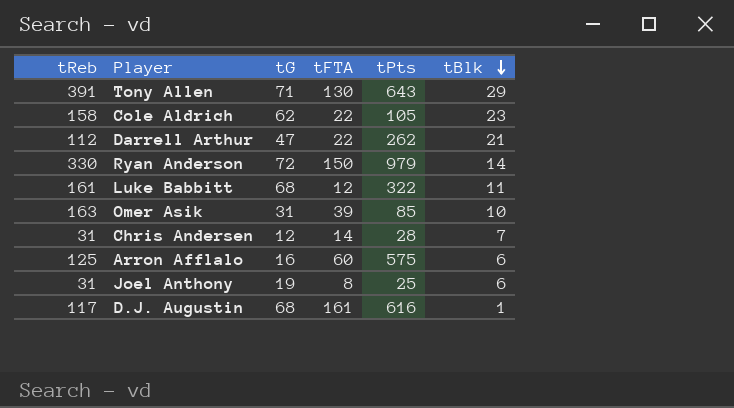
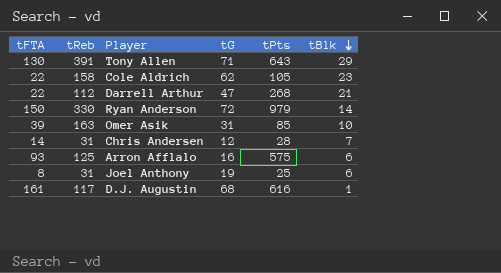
column tFTA | position: 4 -> 1
row Luke Babbitt: 161 | 68 | 12 | 322 | 11 -> none
Darrell Arthur | tPts: 262 -> 268
Arron Afflalo | tFTA: 60 -> 93

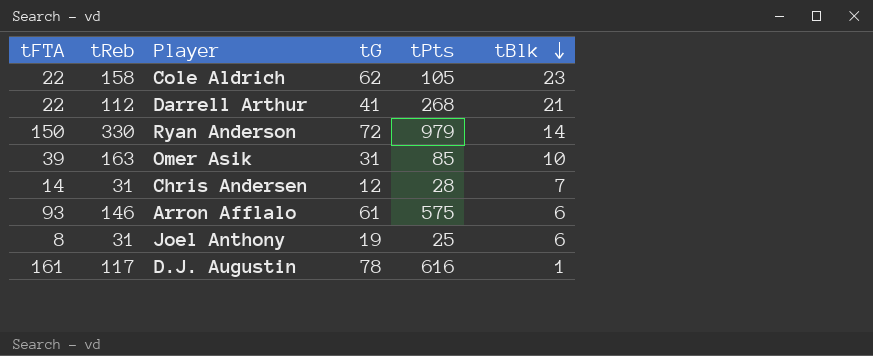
row Tony Allen: 130 | 391 | 71 | 643 | 29 -> none
Darrell Arthur | tG: 47 -> 41
Arron Afflalo | tReb: 125 -> 146
Arron Afflalo | tG: 16 -> 61
D.J. Augustin | tG: 68 -> 78

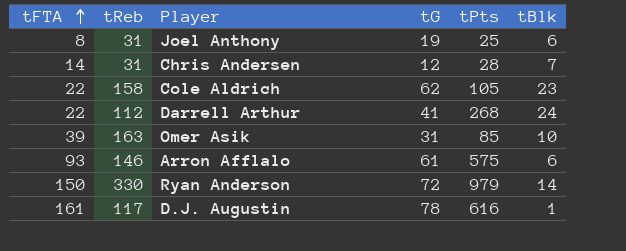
row order: tBlk descending -> tFTA ascending
Darrell Arthur | tBlk: 21 -> 24

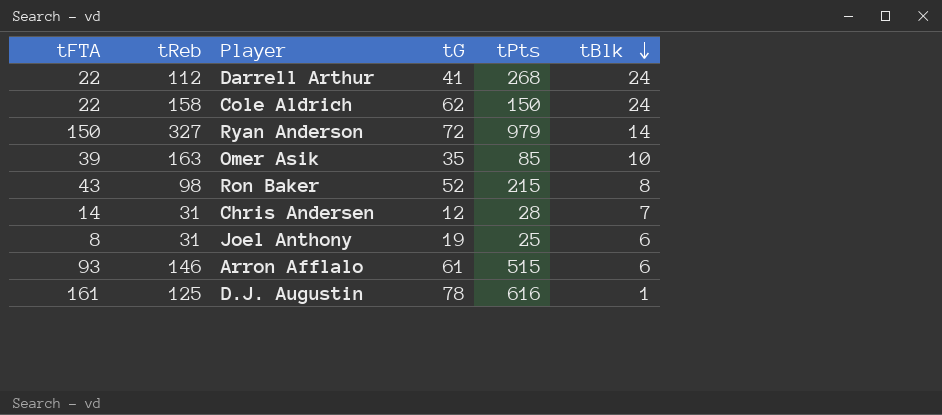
row order: tFTA ascending -> tBlk descending
Cole Aldrich | tPts: 105 -> 150
Cole Aldrich | tBlk: 23 -> 24
Ryan Anderson | tReb: 330 -> 327
Omer Asik | tG: 31 -> 35
row Ron Baker: none -> 43 | 98 | 52 | 215 | 8
Arron Afflalo | tPts: 575 -> 515
D.J. Augustin | tReb: 117 -> 125

